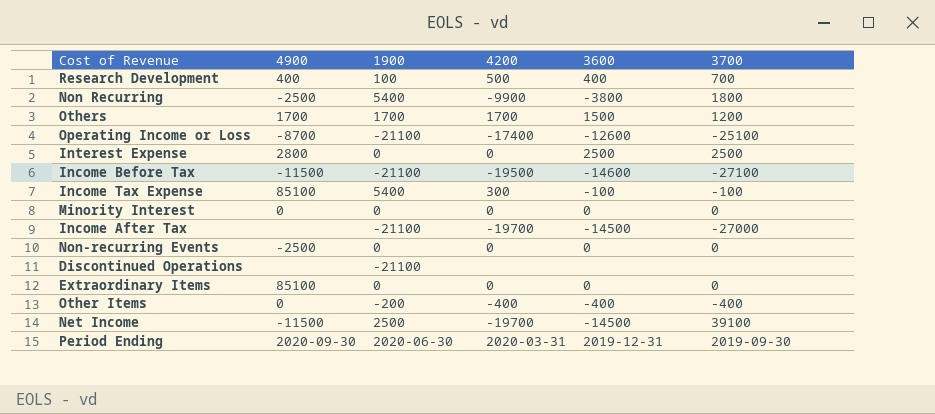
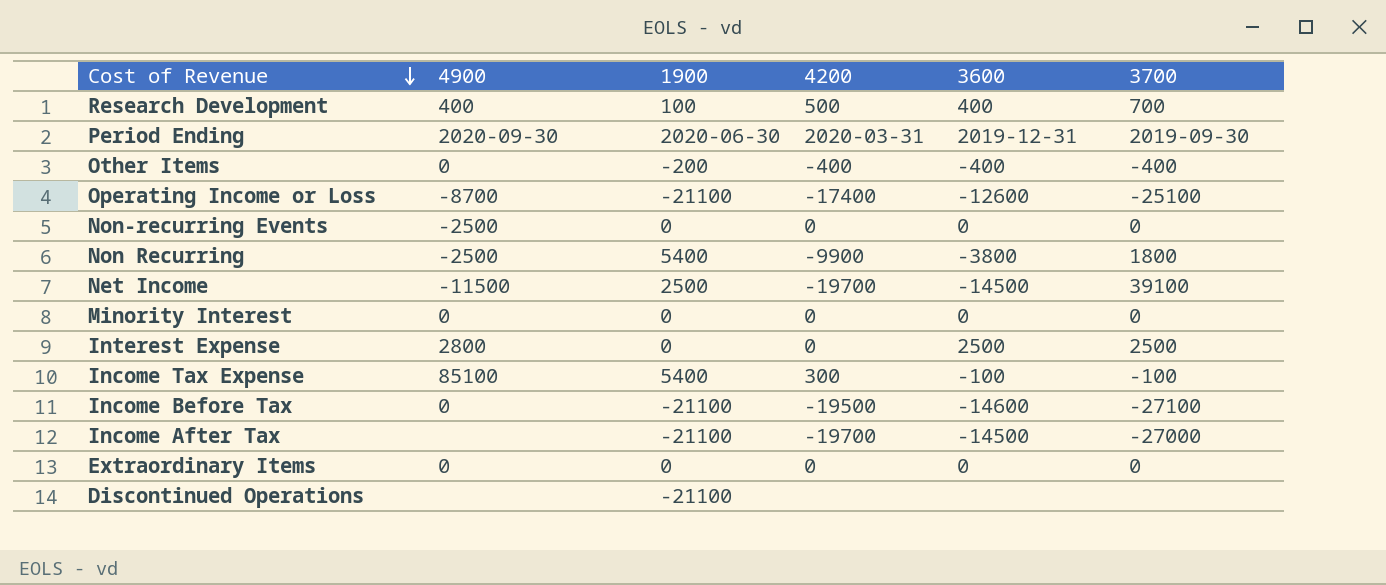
row order: none -> Cost of Revenue descending
row Others: 1700 | 1700 | 1700 | 1500 | 1200 -> none
Income Before Tax | 4900: -11500 -> 0
Extraordinary Items | 4900: 85100 -> 0

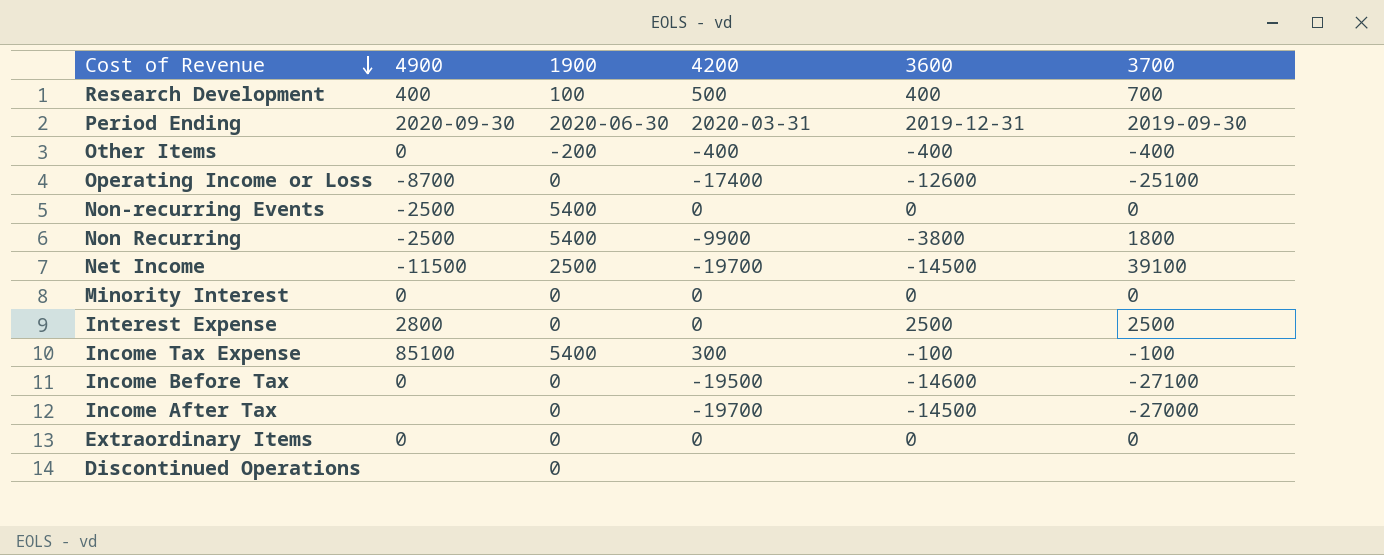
Operating Income or Loss | 1900: -21100 -> 0
Non-recurring Events | 1900: 0 -> 5400
Income Before Tax | 1900: -21100 -> 0
Income After Tax | 1900: -21100 -> 0
Discontinued Operations | 1900: -21100 -> 0

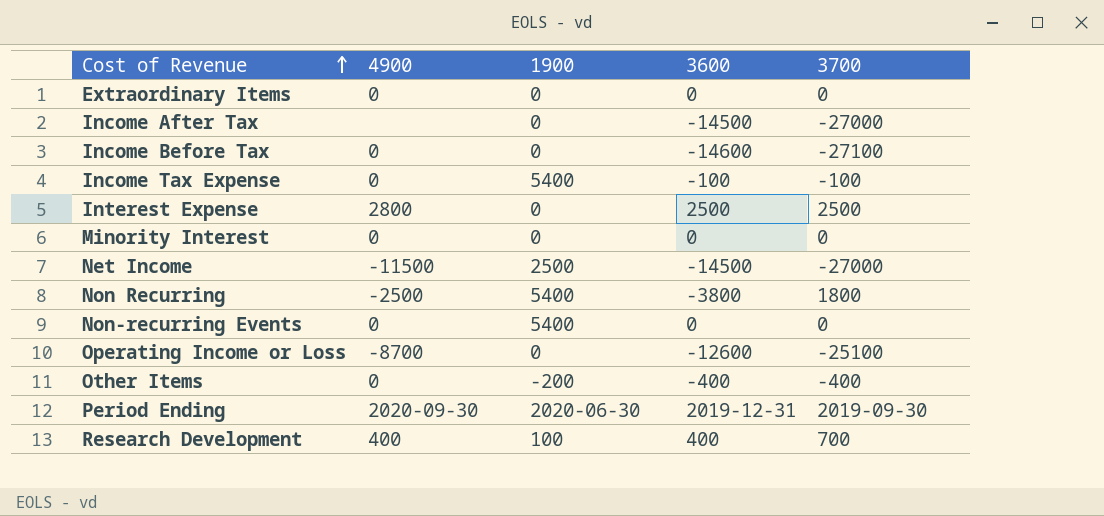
row order: Cost of Revenue descending -> Cost of Revenue ascending
column 4200 | position: 4 -> none
row Discontinued Operations: none | 0 | none | none | none -> none
Income Tax Expense | 4900: 85100 -> 0
Net Income | 3700: 39100 -> -27000
Non-recurring Events | 4900: -2500 -> 0

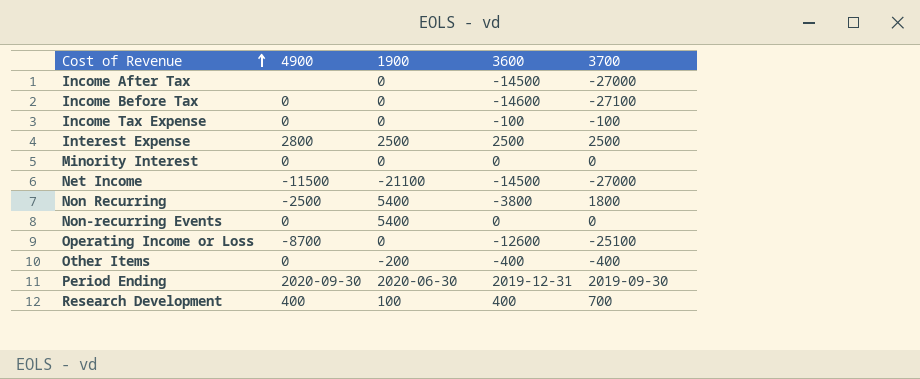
row Extraordinary Items: 0 | 0 | 0 | 0 -> none
Income Tax Expense | 1900: 5400 -> 0
Interest Expense | 1900: 0 -> 2500
Net Income | 1900: 2500 -> -21100

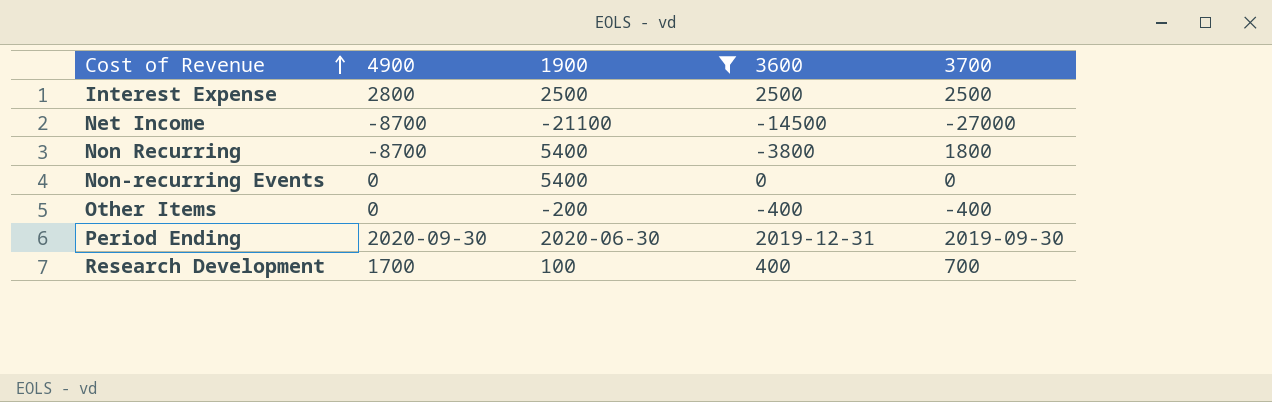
filter: none -> 1900 != 0
Net Income | 4900: -11500 -> -8700
Non Recurring | 4900: -2500 -> -8700
Research Development | 4900: 400 -> 1700

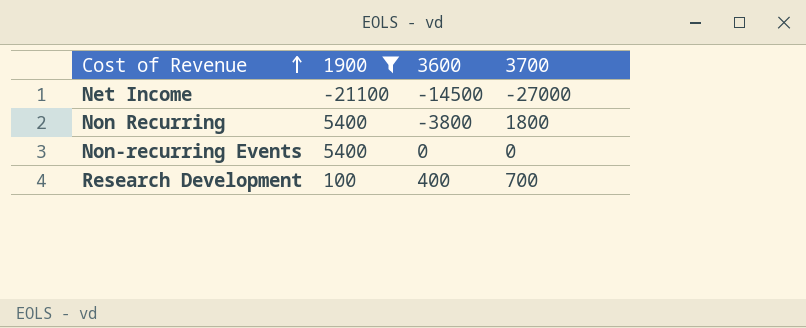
column 4900 | position: 2 -> none
row Interest Expense: 2800 | 2500 | 2500 | 2500 -> none
row Other Items: 0 | -200 | -400 | -400 -> none
row Period Ending: 2020-09-30 | 2020-06-30 | 2019-12-31 | 2019-09-30 -> none

